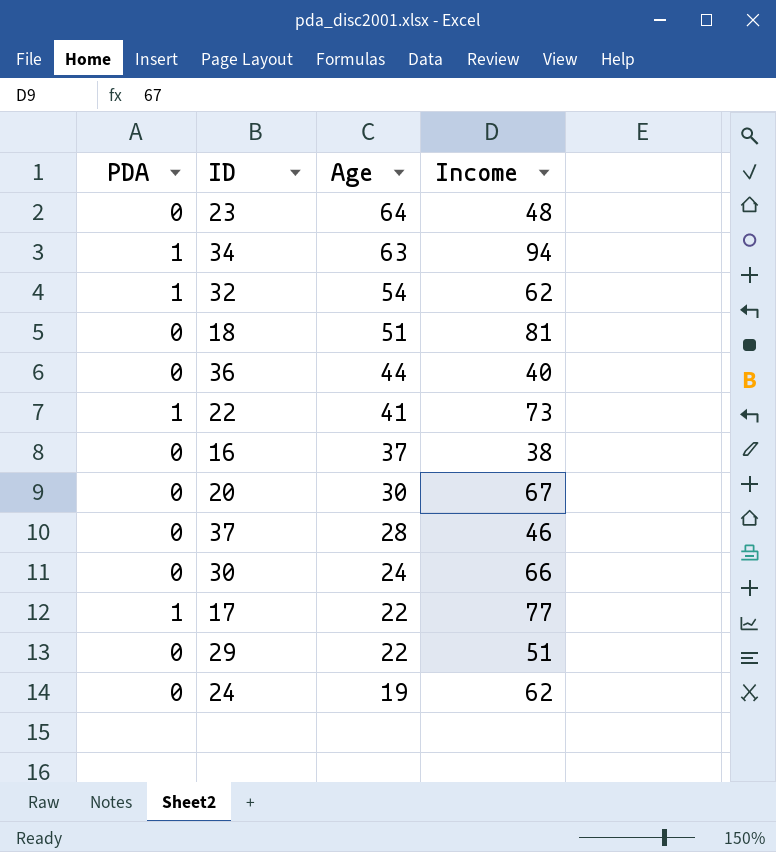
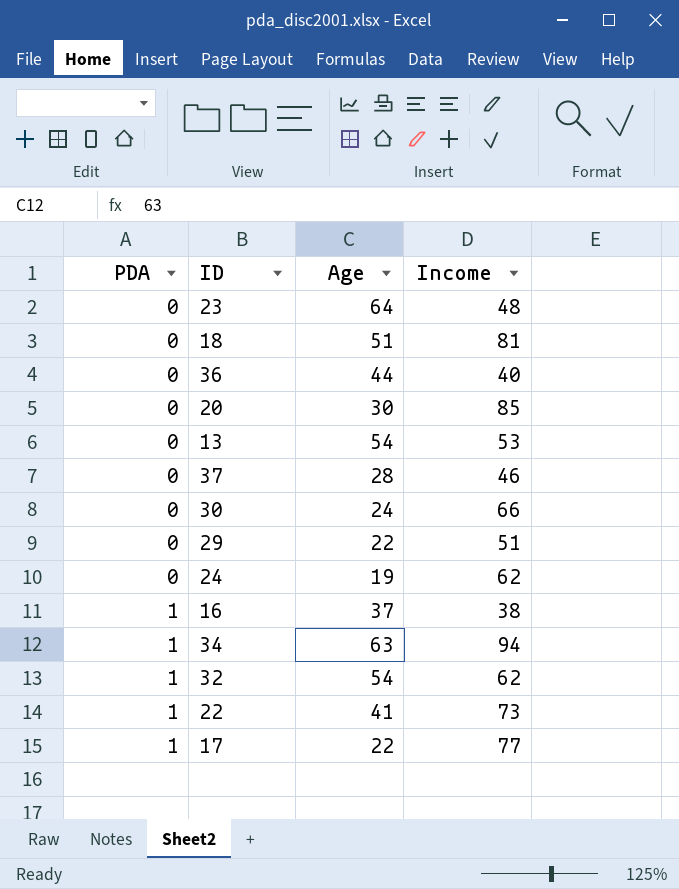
row order: Age descending -> PDA ascending
20 | Income: 67 -> 85
row 13: none -> 0 | 54 | 53
16 | PDA: 0 -> 1

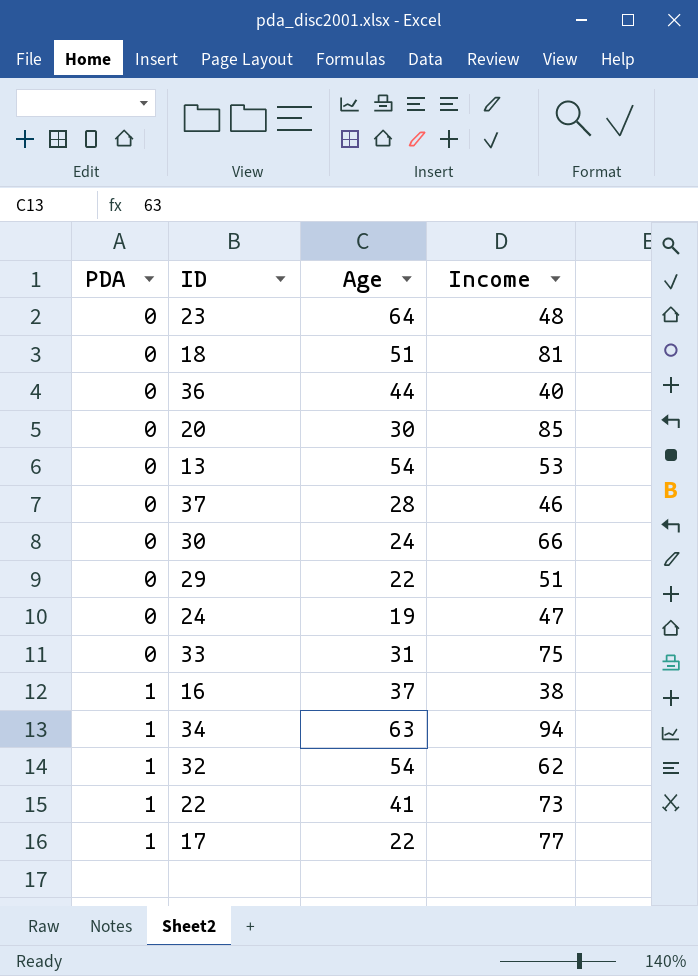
24 | Income: 62 -> 47
row 33: none -> 0 | 31 | 75

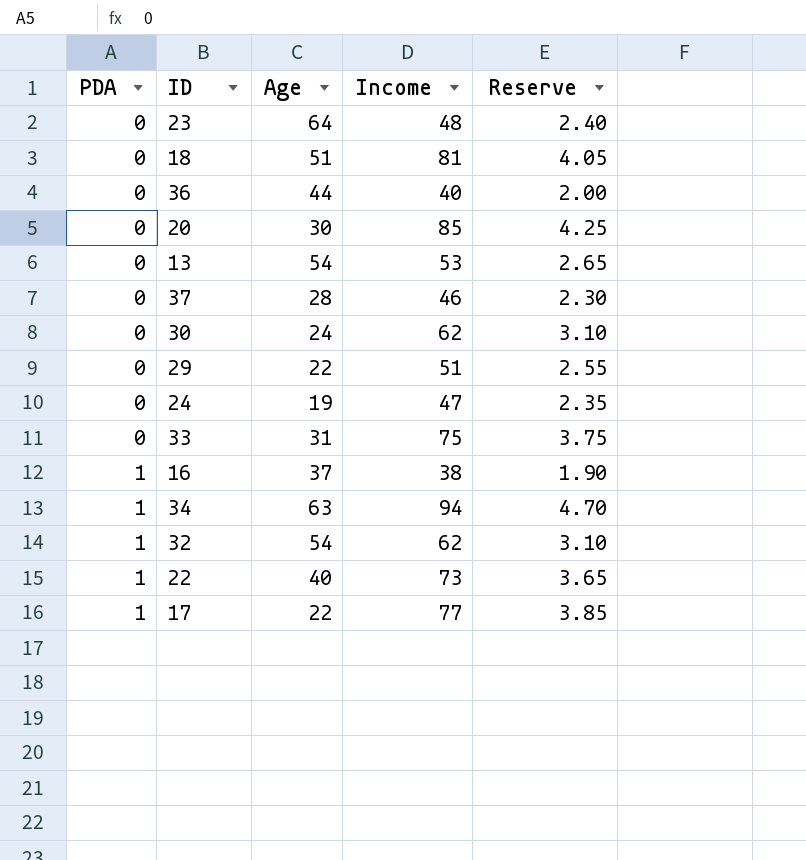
column Reserve | formula: none -> [Income] * 0.05
30 | Income: 66 -> 62
22 | Age: 41 -> 40

